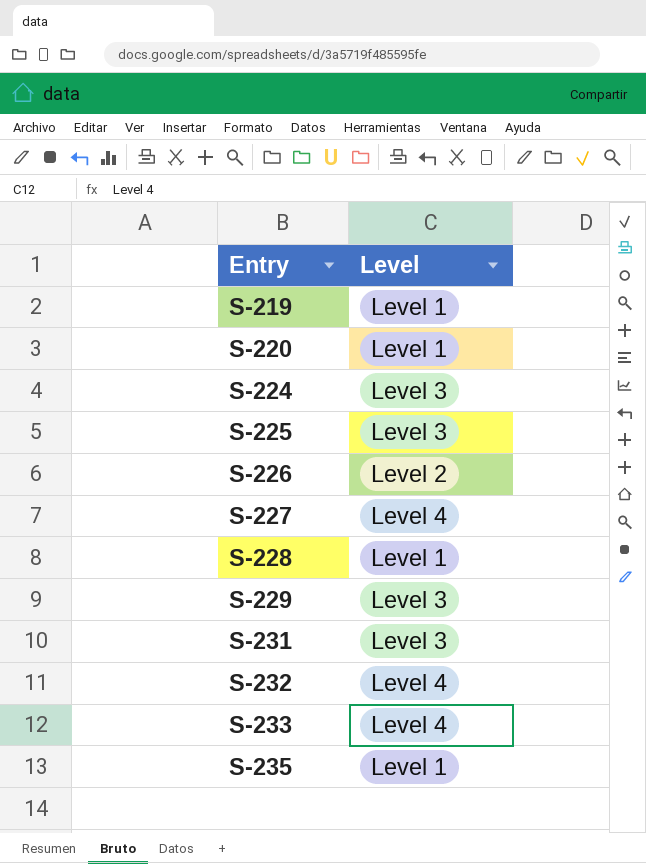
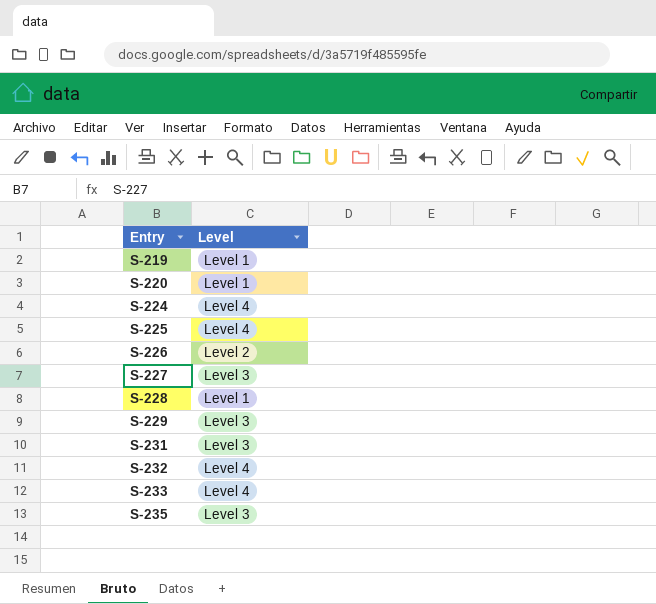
S-224 | Level: Level 3 -> Level 4
S-225 | Level: Level 3 -> Level 4
S-227 | Level: Level 4 -> Level 3
S-235 | Level: Level 1 -> Level 3

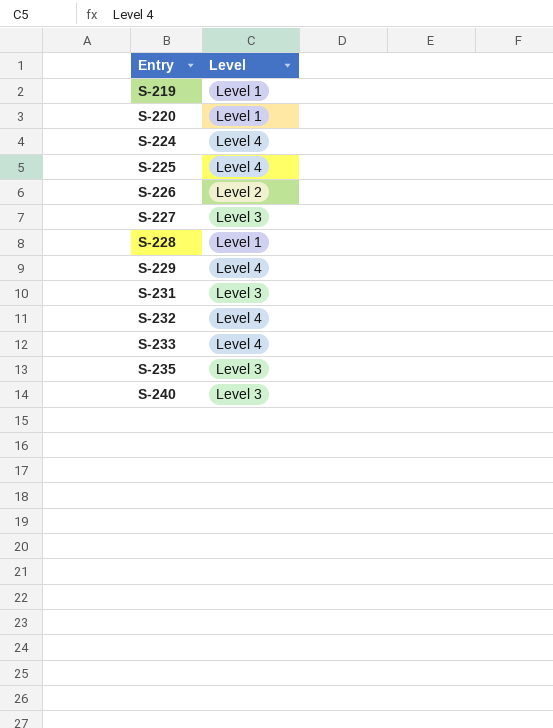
S-229 | Level: Level 3 -> Level 4
row S-240: none -> Level 3

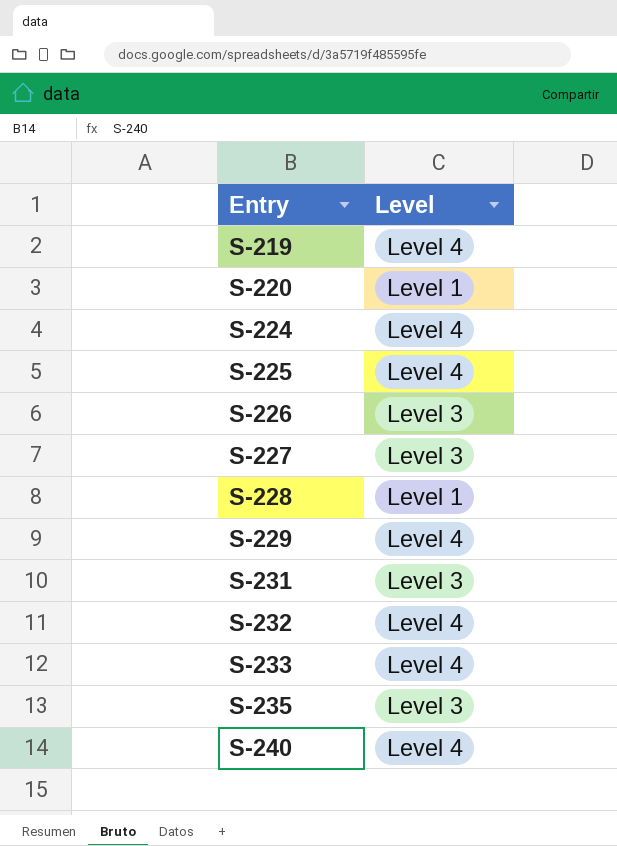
S-219 | Level: Level 1 -> Level 4
S-226 | Level: Level 2 -> Level 3
S-240 | Level: Level 3 -> Level 4

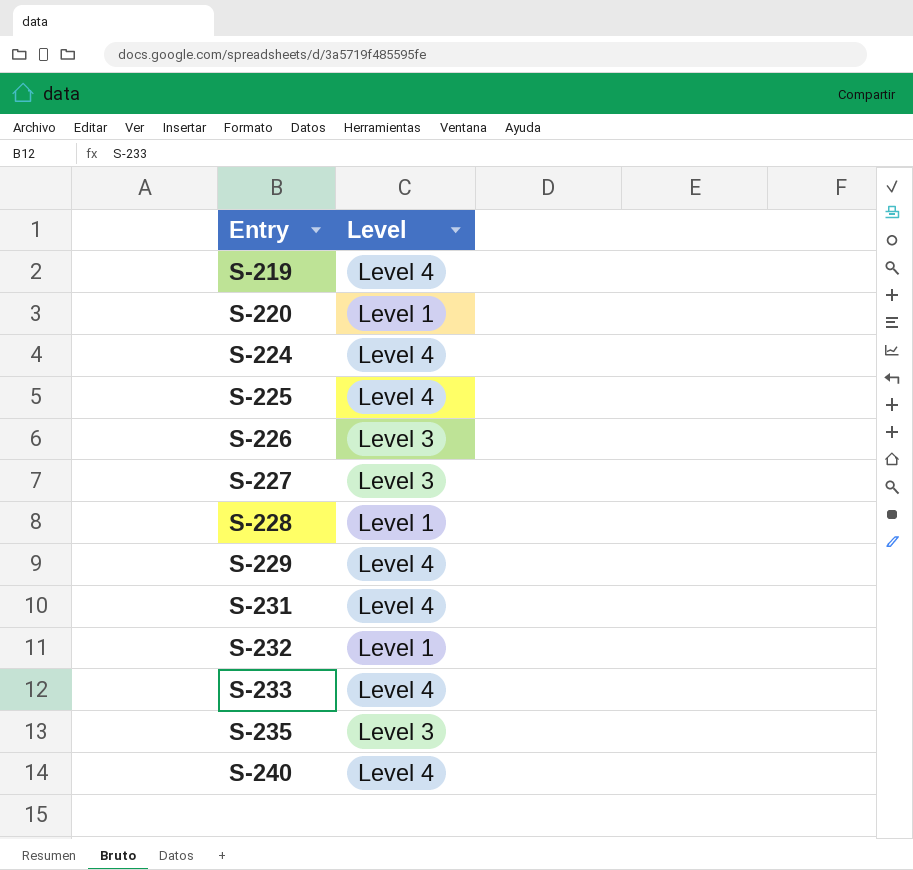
S-231 | Level: Level 3 -> Level 4
S-232 | Level: Level 4 -> Level 1

